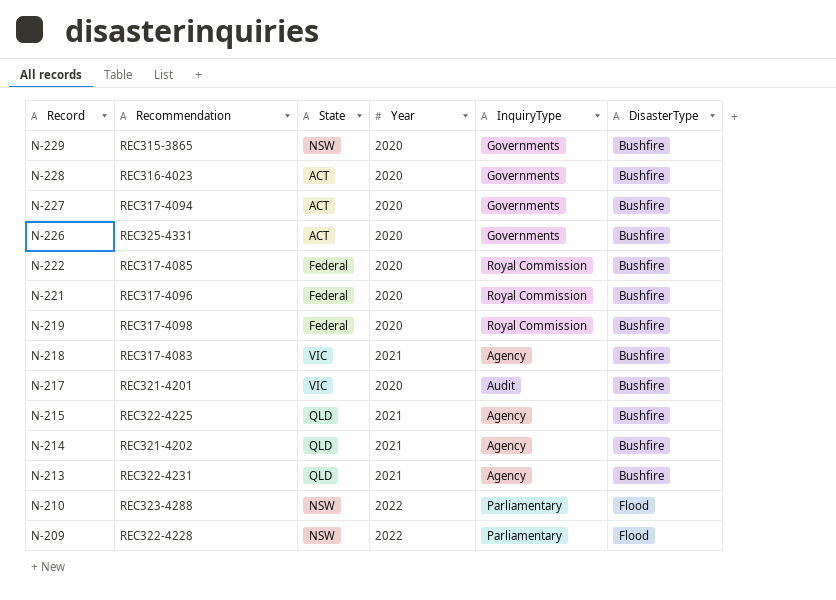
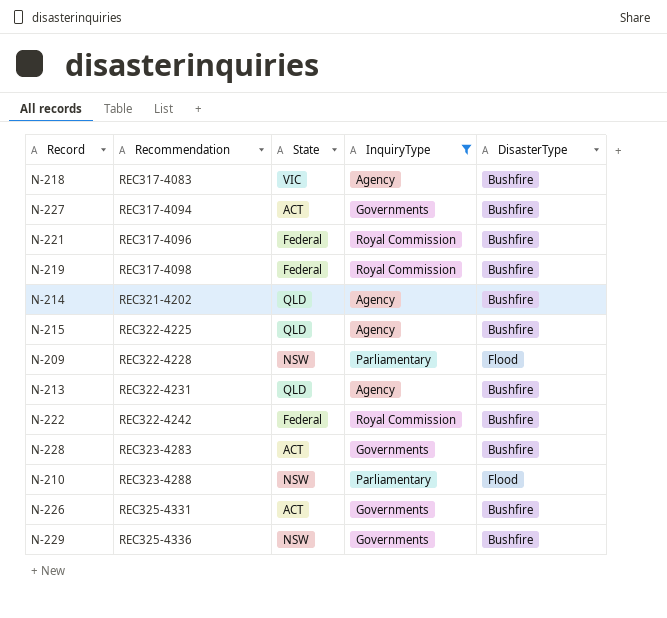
filter: none -> InquiryType != Audit
row order: Record descending -> Recommendation ascending
column Year | position: 4 -> none
N-222 | Recommendation: REC317-4085 -> REC322-4242
N-228 | Recommendation: REC316-4023 -> REC323-4283
N-229 | Recommendation: REC315-3865 -> REC325-4336

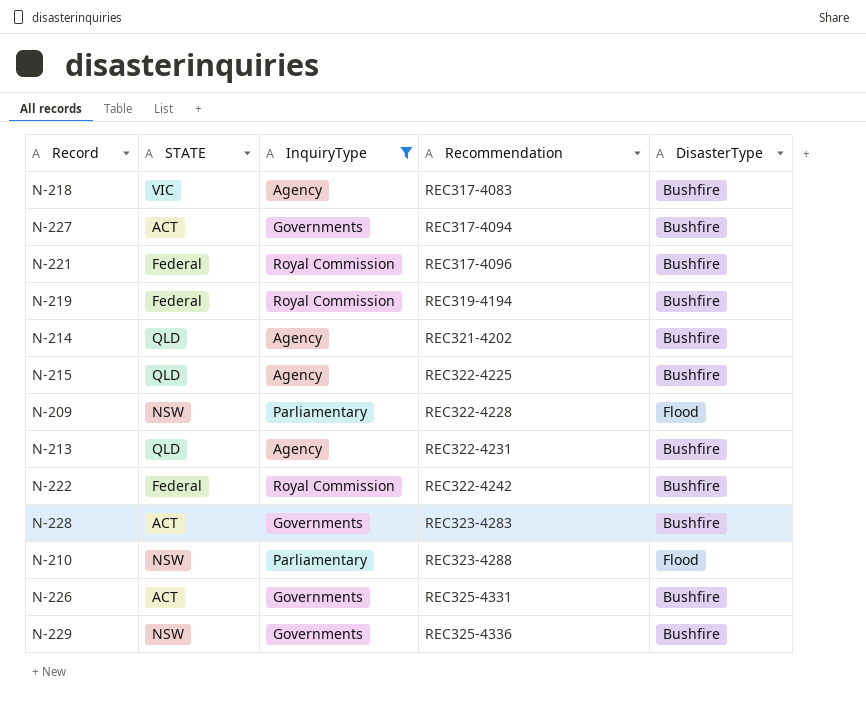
column name: State -> STATE
column Recommendation | position: 2 -> 4
N-219 | Recommendation: REC317-4098 -> REC319-4194

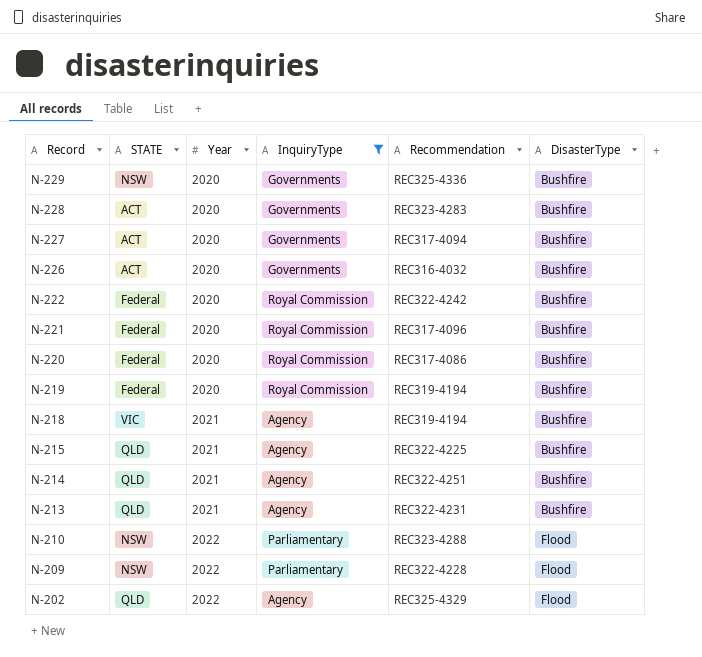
row order: Recommendation ascending -> Record descending
column Year | position: none -> 3
N-226 | Recommendation: REC325-4331 -> REC316-4032
row N-220: none -> Federal | 2020 | Royal Commission | REC317-4086 | Bushfire
N-218 | Recommendation: REC317-4083 -> REC319-4194
N-214 | Recommendation: REC321-4202 -> REC322-4251
row N-202: none -> QLD | 2022 | Agency | REC325-4329 | Flood

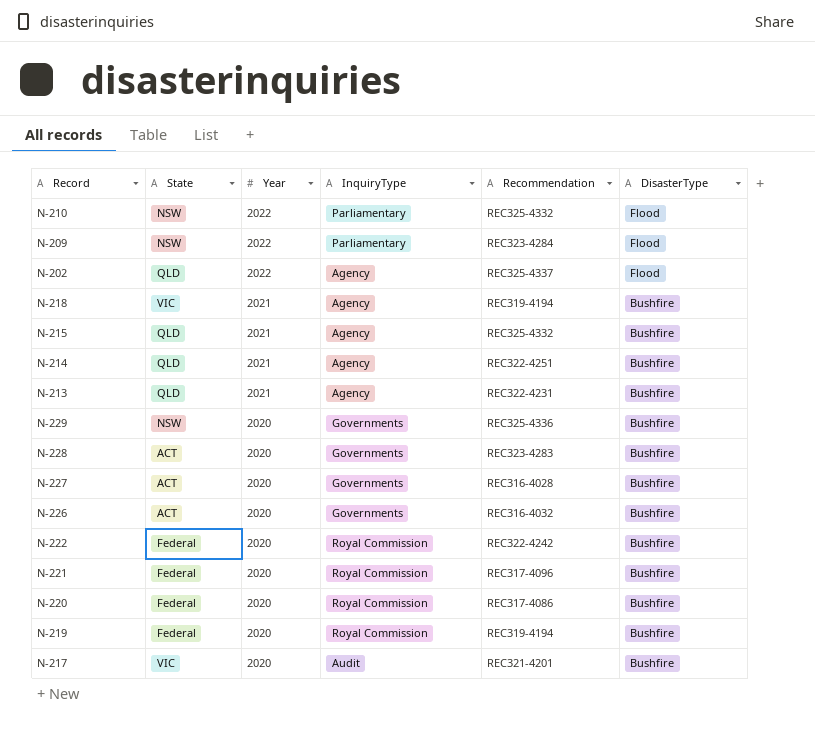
filter: InquiryType != Audit -> none
row order: Record descending -> Year descending
column name: STATE -> State
N-210 | Recommendation: REC323-4288 -> REC325-4332
N-209 | Recommendation: REC322-4228 -> REC323-4284
N-202 | Recommendation: REC325-4329 -> REC325-4337
N-215 | Recommendation: REC322-4225 -> REC325-4332
N-227 | Recommendation: REC317-4094 -> REC316-4028

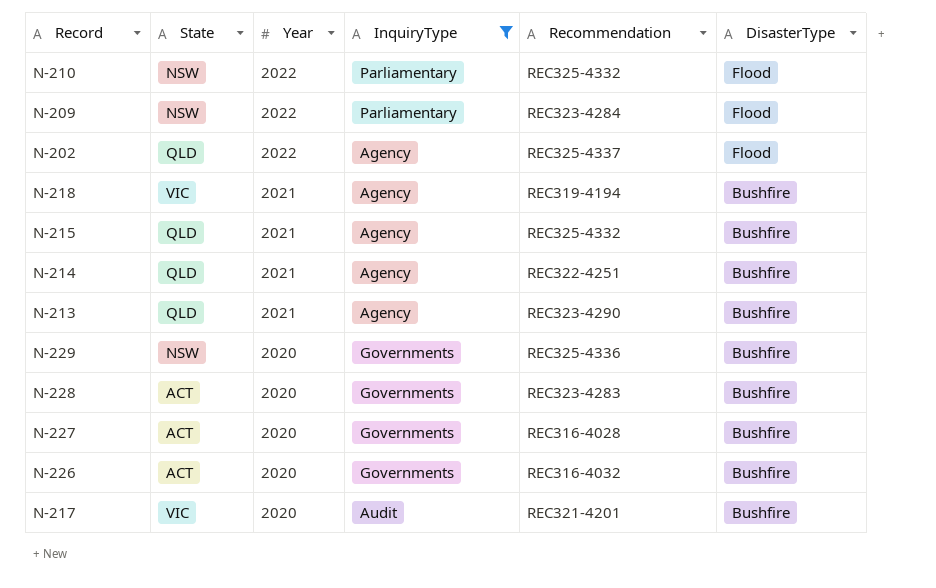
filter: none -> InquiryType != Royal Commission
N-213 | Recommendation: REC322-4231 -> REC323-4290

